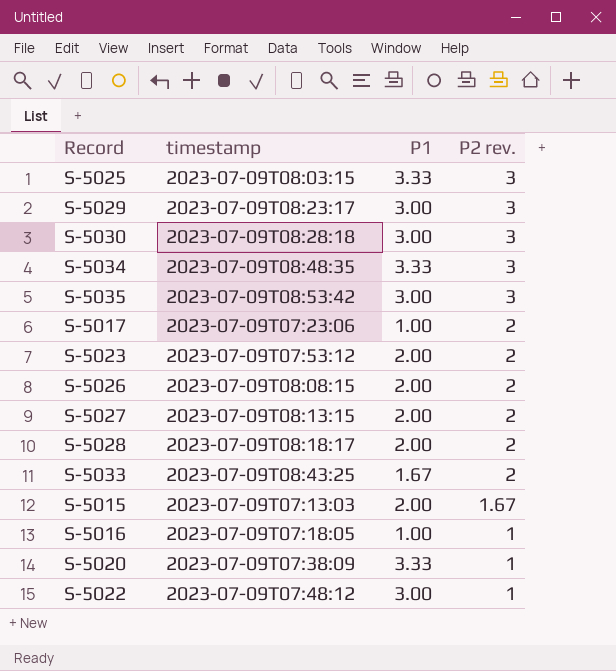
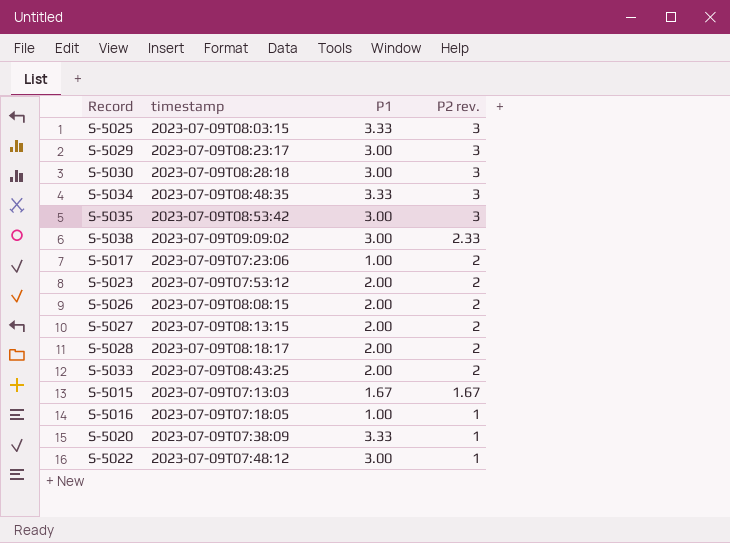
row S-5038: none -> 2023-07-09T09:09:02 | 3.00 | 2.33
S-5033 | P1: 1.67 -> 2.00
S-5015 | P1: 2.00 -> 1.67

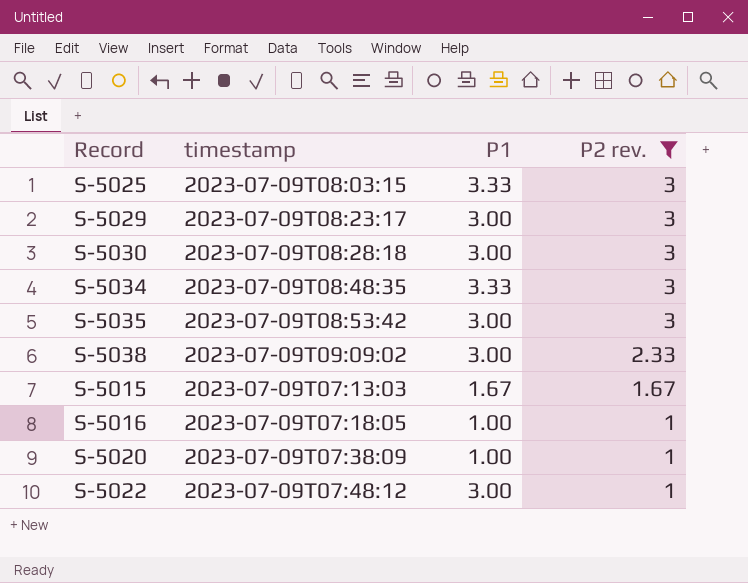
filter: none -> P2 rev. != 2
S-5020 | P1: 3.33 -> 1.00

